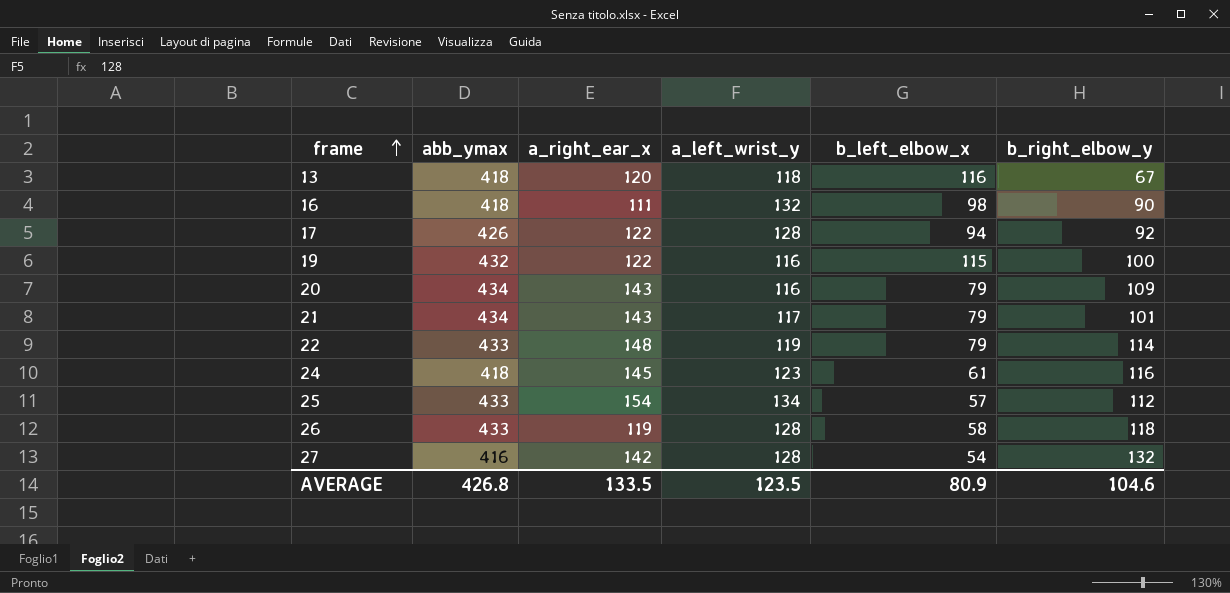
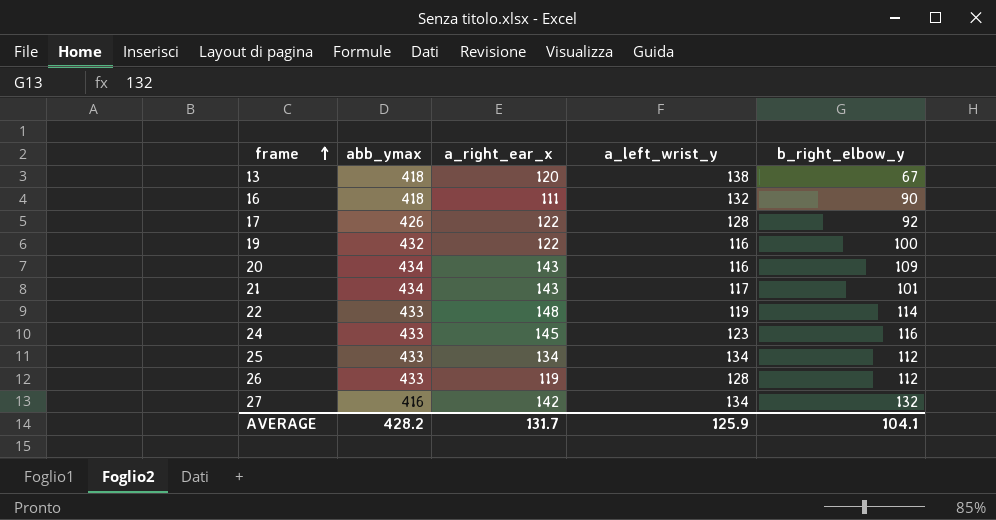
column b_left_elbow_x | position: 5 -> none
13 | a_left_wrist_y: 118 -> 138
24 | abb_ymax: 418 -> 433
25 | a_right_ear_x: 154 -> 134
26 | b_right_elbow_y: 118 -> 112
27 | a_left_wrist_y: 128 -> 134
AVERAGE | abb_ymax: 426.8 -> 428.2
AVERAGE | a_right_ear_x: 133.5 -> 131.7
AVERAGE | a_left_wrist_y: 123.5 -> 125.9
AVERAGE | b_right_elbow_y: 104.6 -> 104.1

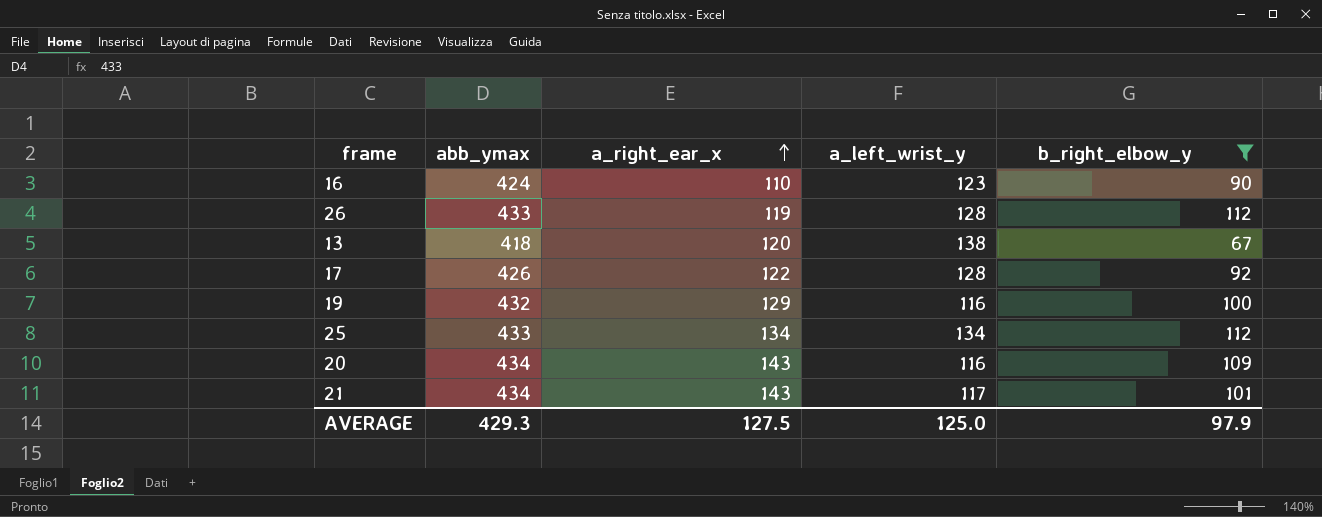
filter: none -> b_right_elbow_y <= 112
row order: frame ascending -> a_right_ear_x ascending
16 | abb_ymax: 418 -> 424
16 | a_right_ear_x: 111 -> 110
16 | a_left_wrist_y: 132 -> 123
19 | a_right_ear_x: 122 -> 129
AVERAGE | abb_ymax: 428.2 -> 429.3
AVERAGE | a_right_ear_x: 131.7 -> 127.5
AVERAGE | a_left_wrist_y: 125.9 -> 125.0
AVERAGE | b_right_elbow_y: 104.1 -> 97.9

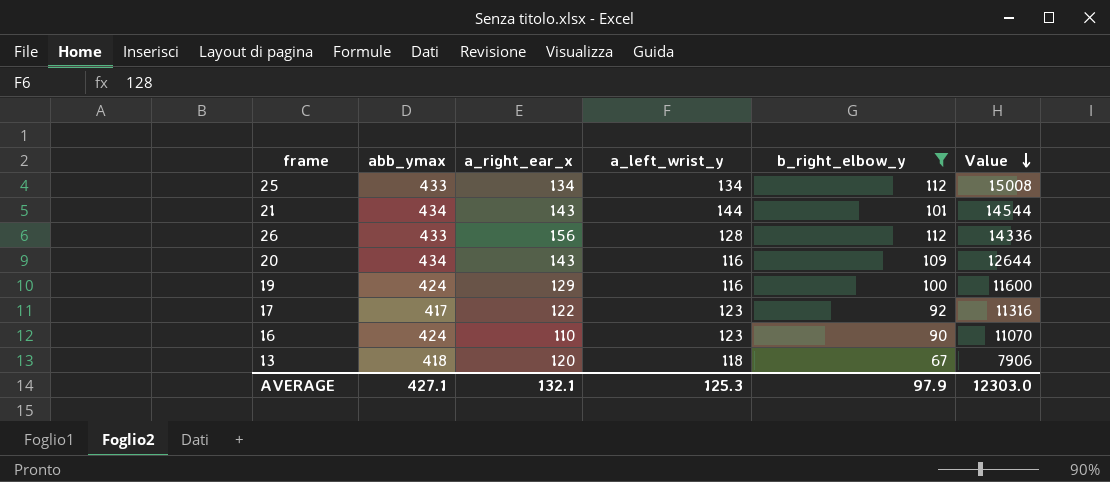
row order: a_right_ear_x ascending -> Value descending
column Value | formula: none -> [a_left_wrist_y] * [b_right_elbow_y]
21 | a_left_wrist_y: 117 -> 144
26 | a_right_ear_x: 119 -> 156
19 | abb_ymax: 432 -> 424
17 | abb_ymax: 426 -> 417
17 | a_left_wrist_y: 128 -> 123
13 | a_left_wrist_y: 138 -> 118
AVERAGE | abb_ymax: 429.3 -> 427.1
AVERAGE | a_right_ear_x: 127.5 -> 132.1
AVERAGE | a_left_wrist_y: 125.0 -> 125.3

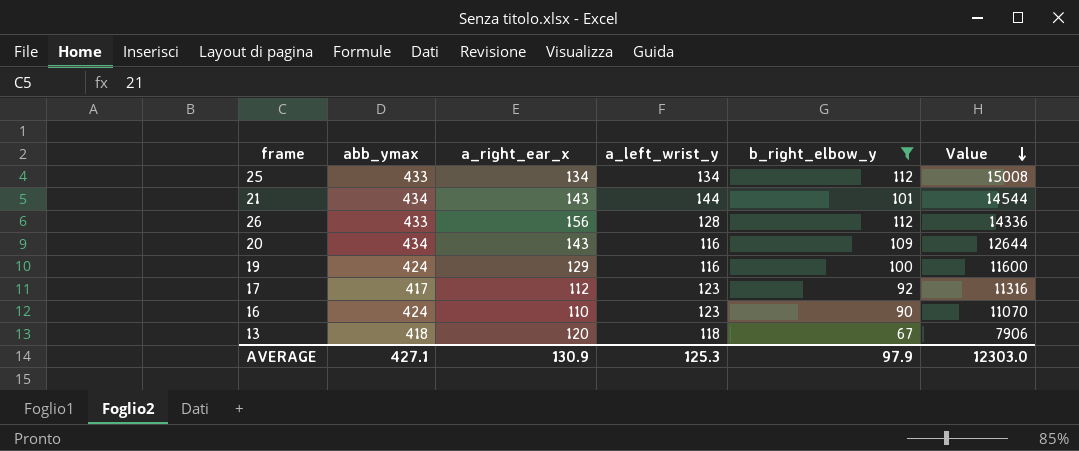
17 | a_right_ear_x: 122 -> 112
AVERAGE | a_right_ear_x: 132.1 -> 130.9

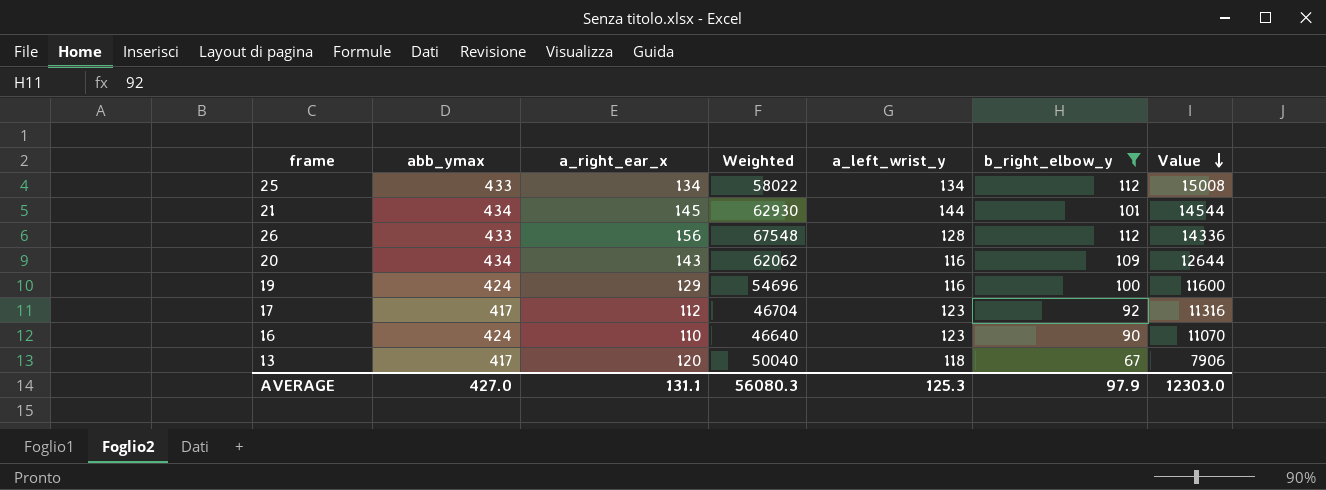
column Weighted | formula: none -> [abb_ymax] * [a_right_ear_x]
21 | a_right_ear_x: 143 -> 145
13 | abb_ymax: 418 -> 417
AVERAGE | abb_ymax: 427.1 -> 427.0
AVERAGE | a_right_ear_x: 130.9 -> 131.1

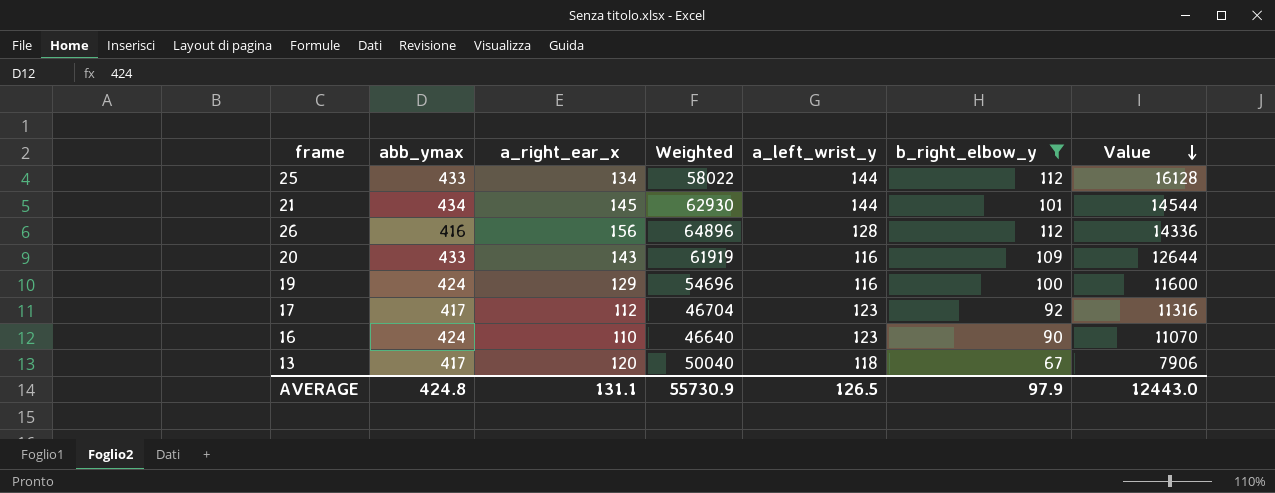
25 | a_left_wrist_y: 134 -> 144
25 | Value: 15008 -> 16128
26 | abb_ymax: 433 -> 416
26 | Weighted: 67548 -> 64896
20 | abb_ymax: 434 -> 433
20 | Weighted: 62062 -> 61919
AVERAGE | abb_ymax: 427.0 -> 424.8
AVERAGE | Weighted: 56080.3 -> 55730.9
AVERAGE | a_left_wrist_y: 125.3 -> 126.5
AVERAGE | Value: 12303.0 -> 12443.0

